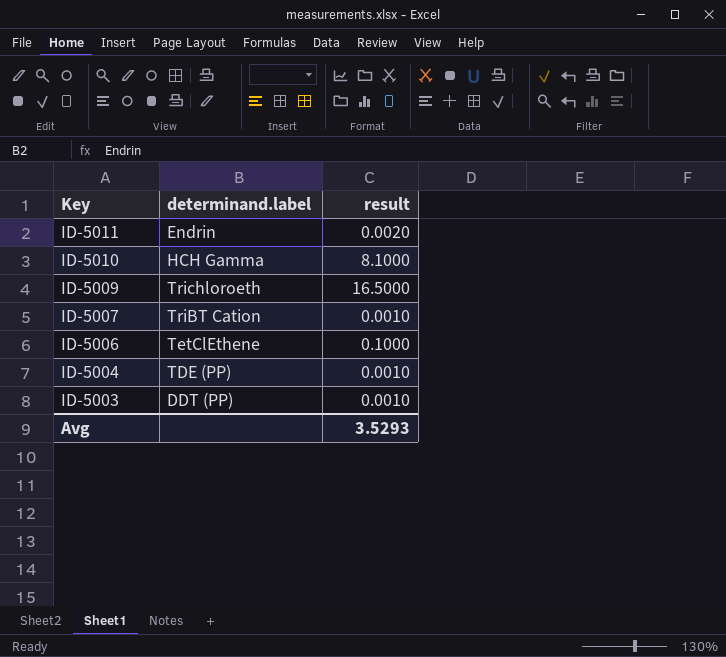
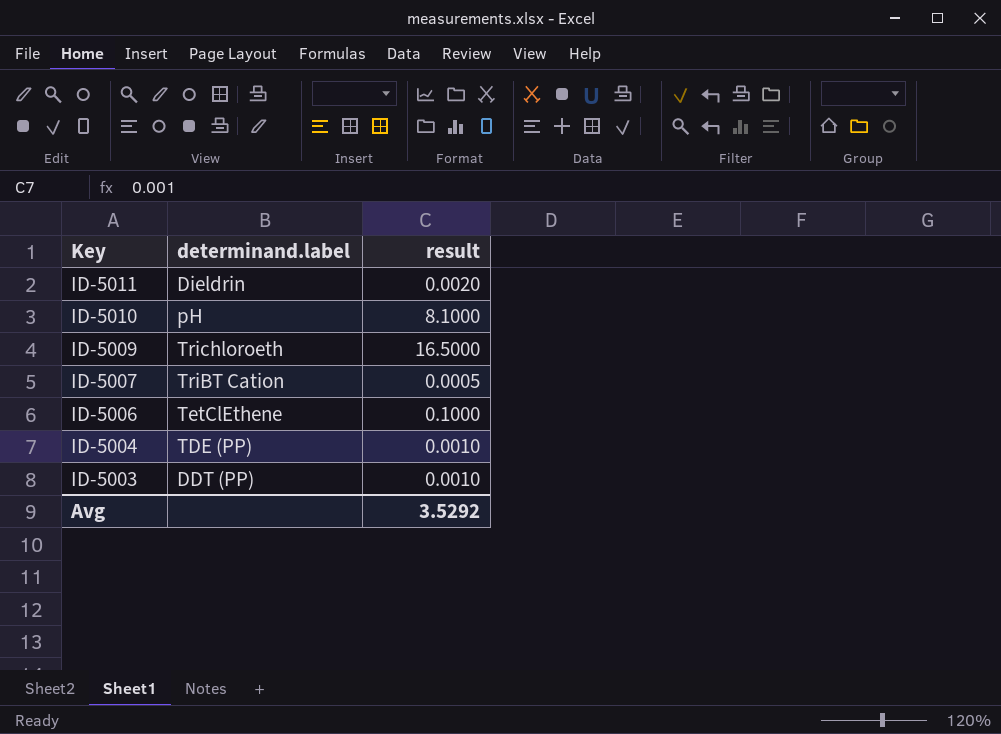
ID-5011 | determinand.label: Endrin -> Dieldrin
ID-5010 | determinand.label: HCH Gamma -> pH
ID-5007 | result: 0.0010 -> 0.0005
Avg | result: 3.5293 -> 3.5292

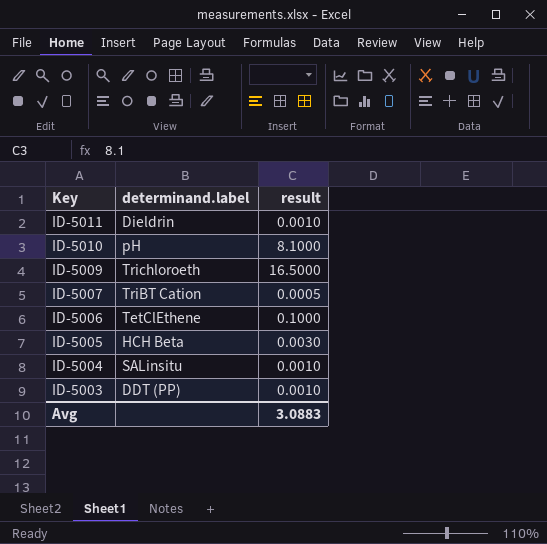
ID-5011 | result: 0.0020 -> 0.0010
row ID-5005: none -> HCH Beta | 0.0030
ID-5004 | determinand.label: TDE (PP) -> SALinsitu
Avg | result: 3.5292 -> 3.0883

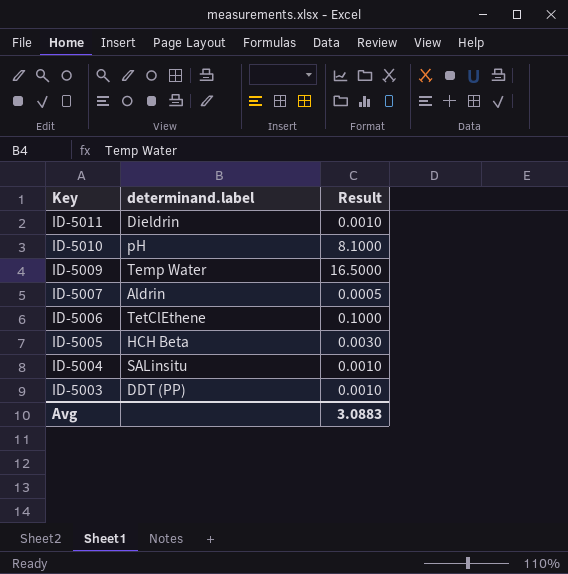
column name: result -> Result
ID-5009 | determinand.label: Trichloroeth -> Temp Water
ID-5007 | determinand.label: TriBT Cation -> Aldrin

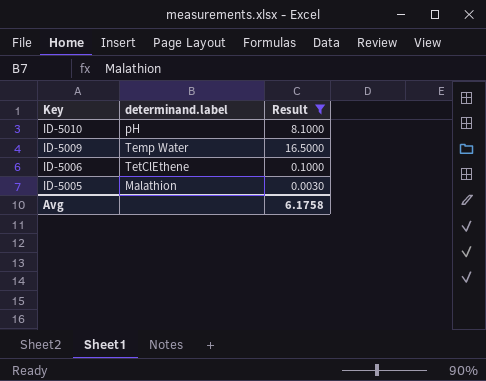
filter: none -> Result >= 0.0030
ID-5005 | determinand.label: HCH Beta -> Malathion
Avg | Result: 3.0883 -> 6.1758

